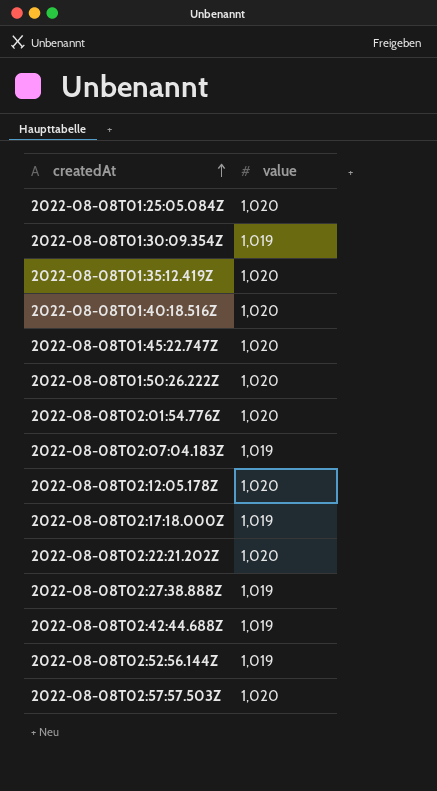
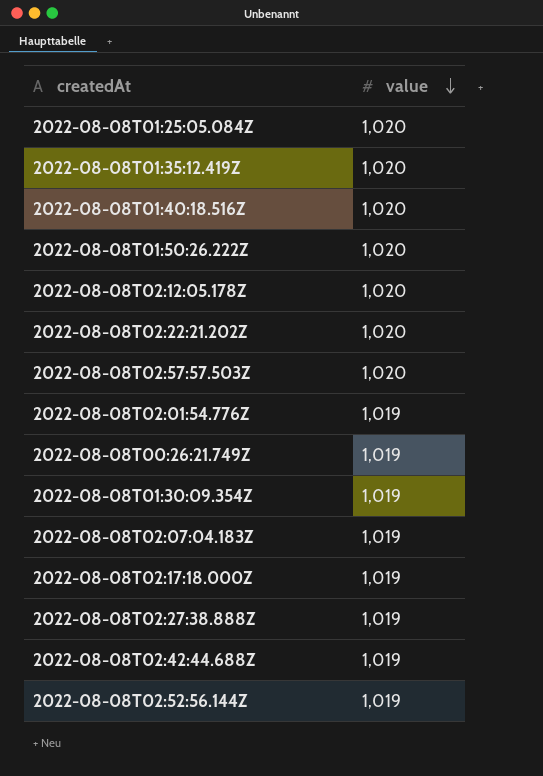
row order: createdAt ascending -> value descending
row 2022-08-08T01:45:22.747Z: 1,020 -> none
2022-08-08T02:01:54.776Z | value: 1,020 -> 1,019
row 2022-08-08T00:26:21.749Z: none -> 1,019

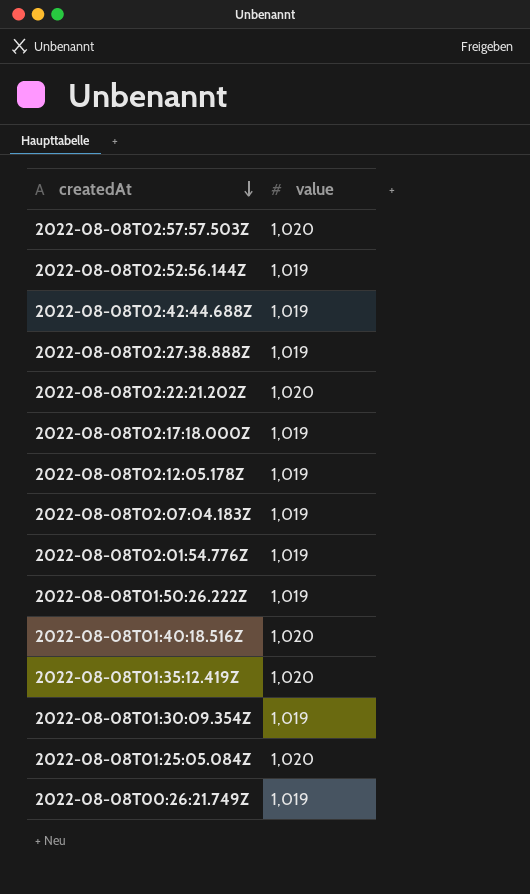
row order: value descending -> createdAt descending
2022-08-08T02:12:05.178Z | value: 1,020 -> 1,019
2022-08-08T01:50:26.222Z | value: 1,020 -> 1,019

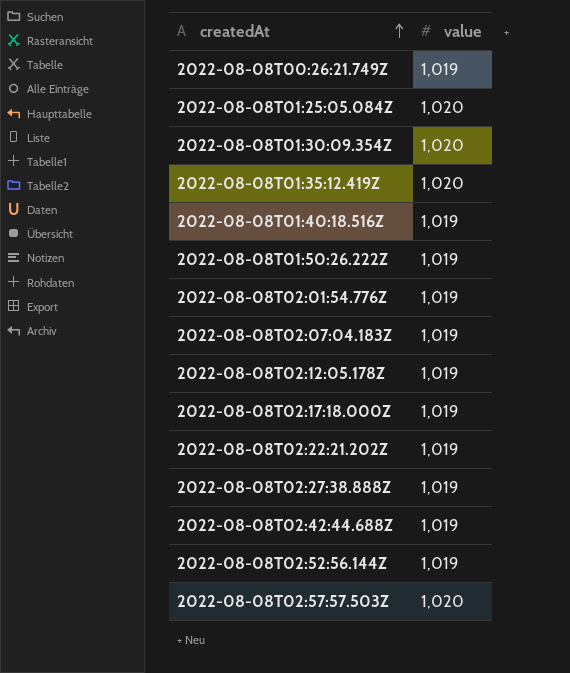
row order: createdAt descending -> createdAt ascending
2022-08-08T01:30:09.354Z | value: 1,019 -> 1,020
2022-08-08T01:40:18.516Z | value: 1,020 -> 1,019
2022-08-08T02:22:21.202Z | value: 1,020 -> 1,019

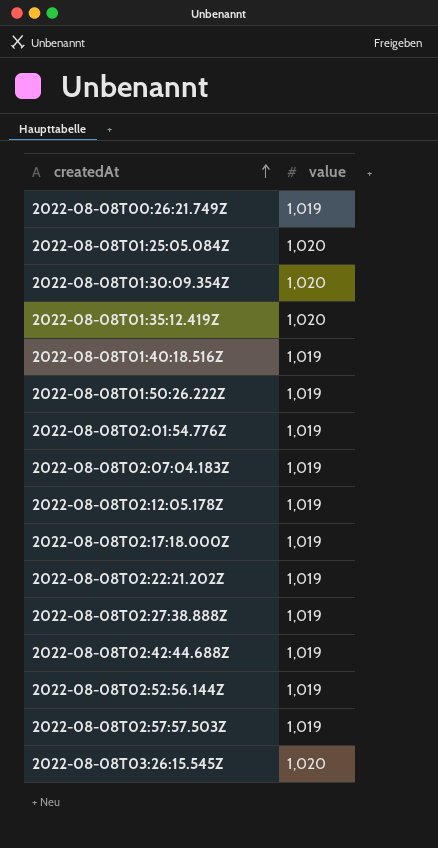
2022-08-08T02:57:57.503Z | value: 1,020 -> 1,019
row 2022-08-08T03:26:15.545Z: none -> 1,020

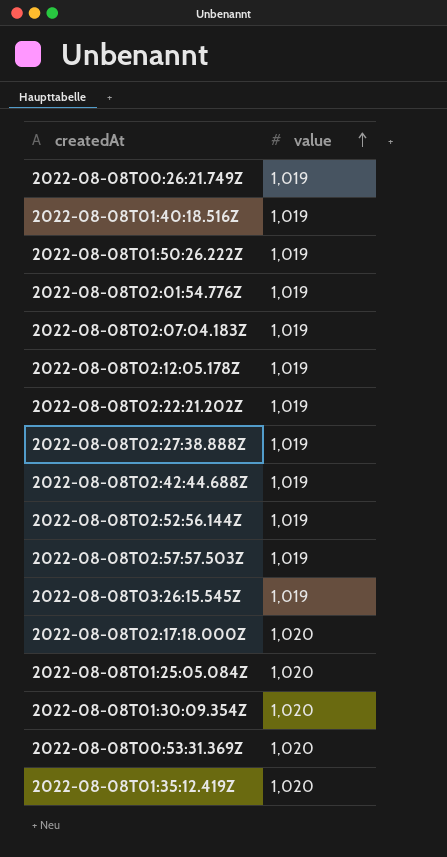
row order: createdAt ascending -> value ascending
2022-08-08T03:26:15.545Z | value: 1,020 -> 1,019
2022-08-08T02:17:18.000Z | value: 1,019 -> 1,020
row 2022-08-08T00:53:31.369Z: none -> 1,020

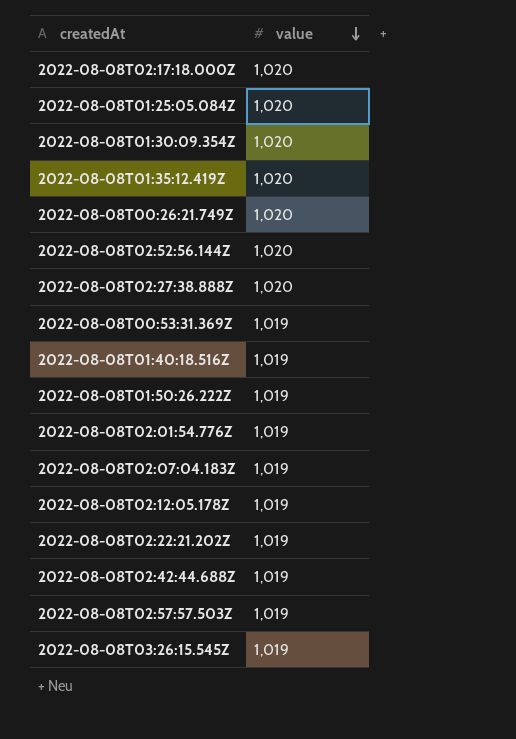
row order: value ascending -> value descending
2022-08-08T00:26:21.749Z | value: 1,019 -> 1,020
2022-08-08T02:52:56.144Z | value: 1,019 -> 1,020
2022-08-08T02:27:38.888Z | value: 1,019 -> 1,020
2022-08-08T00:53:31.369Z | value: 1,020 -> 1,019

